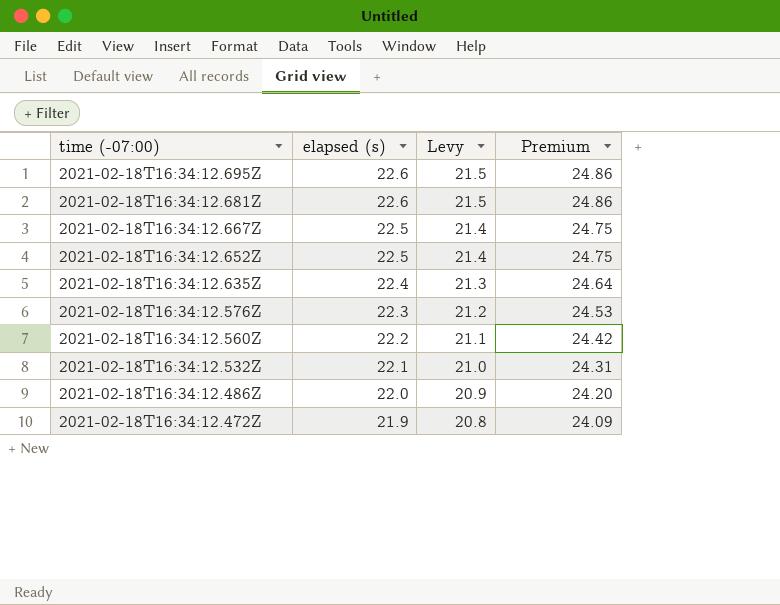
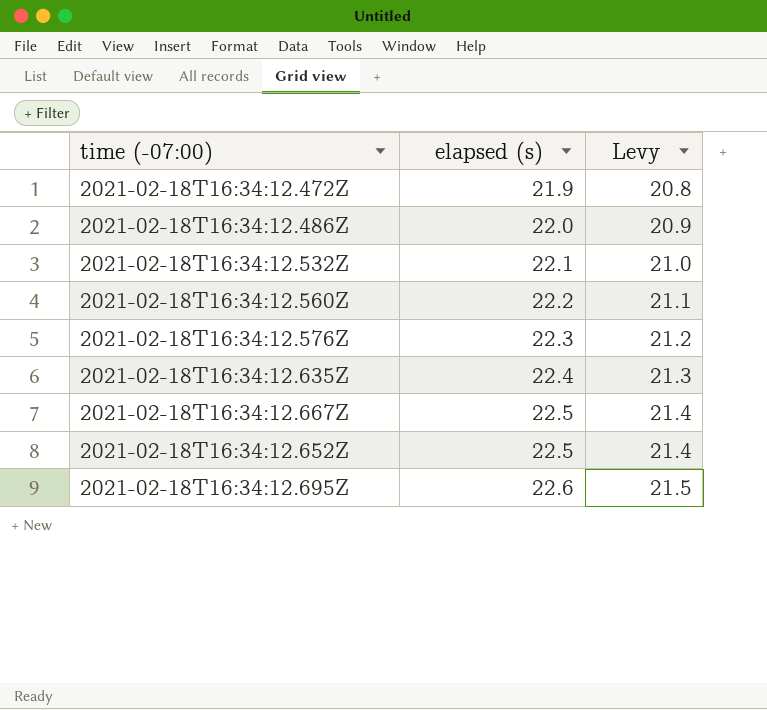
row order: time (-07:00) descending -> elapsed (s) ascending
column Premium | formula: [elapsed (s)] * 1.1 -> none
row 2021-02-18T16:34:12.681Z: 22.6 | 21.5 | 24.86 -> none

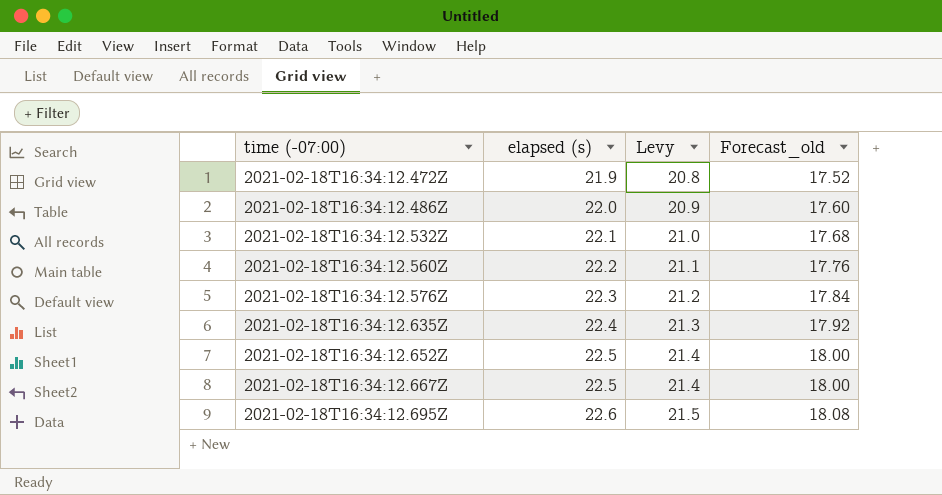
row order: elapsed (s) ascending -> time (-07:00) ascending
column Forecast_old | formula: none -> [elapsed (s)] * 0.8

